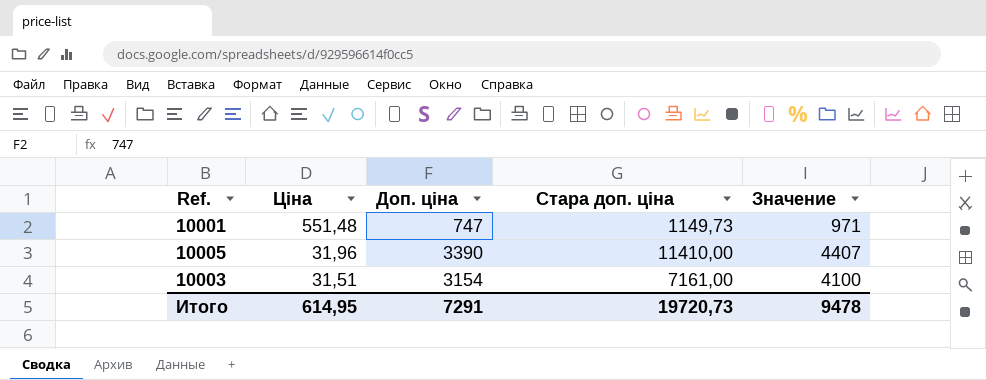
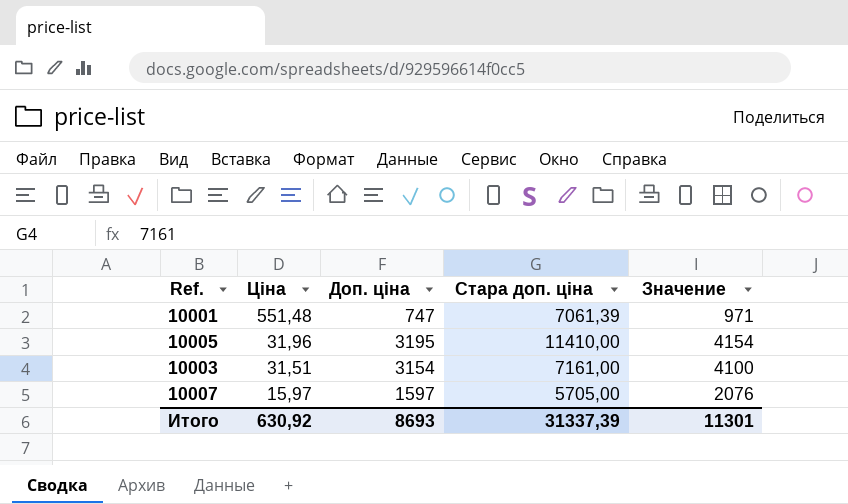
10001 | Стара доп. ціна: 1149,73 -> 7061,39
10005 | Доп. ціна: 3390 -> 3195
10005 | Значение: 4407 -> 4154
row 10007: none -> 15,97 | 1597 | 5705,00 | 2076
Итого | Ціна: 614,95 -> 630,92
Итого | Доп. ціна: 7291 -> 8693
Итого | Стара доп. ціна: 19720,73 -> 31337,39
Итого | Значение: 9478 -> 11301

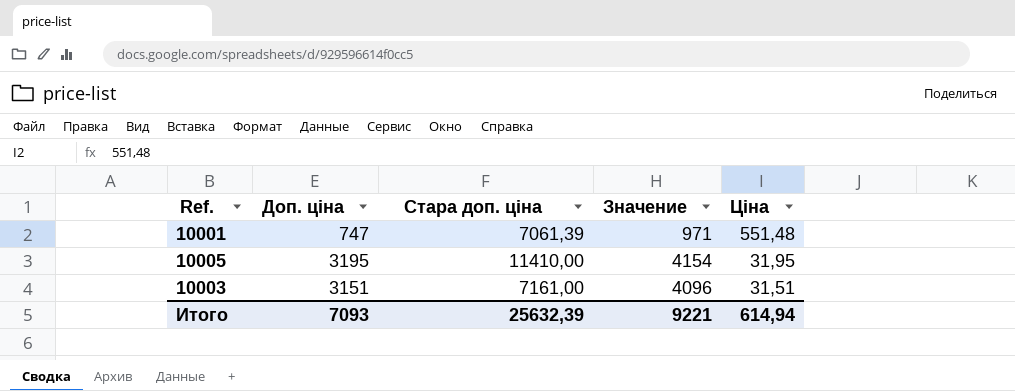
column Ціна | position: 2 -> 5
row 10007: 15,97 | 1597 | 5705,00 | 2076 -> none
10005 | Ціна: 31,96 -> 31,95
10003 | Доп. ціна: 3154 -> 3151
10003 | Значение: 4100 -> 4096
Итого | Доп. ціна: 8693 -> 7093
Итого | Стара доп. ціна: 31337,39 -> 25632,39
Итого | Значение: 11301 -> 9221
Итого | Ціна: 630,92 -> 614,94

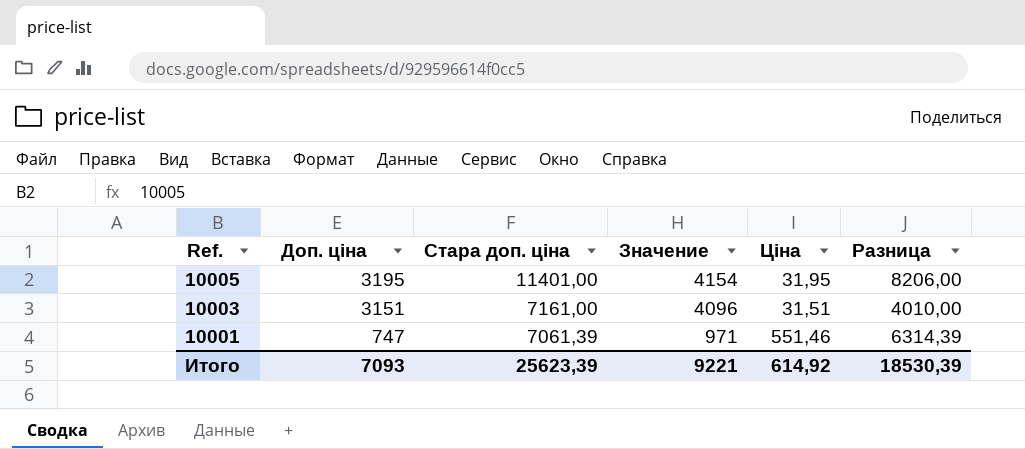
row order: Ціна descending -> Ref. descending
column Разница | formula: none -> [Стара доп. ціна] - [Доп. ціна]
10005 | Стара доп. ціна: 11410,00 -> 11401,00
10001 | Ціна: 551,48 -> 551,46
Итого | Стара доп. ціна: 25632,39 -> 25623,39
Итого | Ціна: 614,94 -> 614,92

